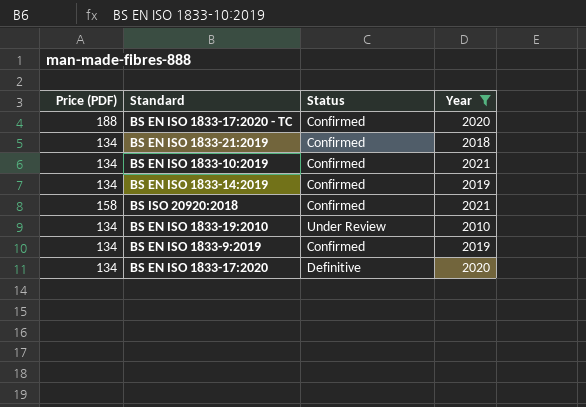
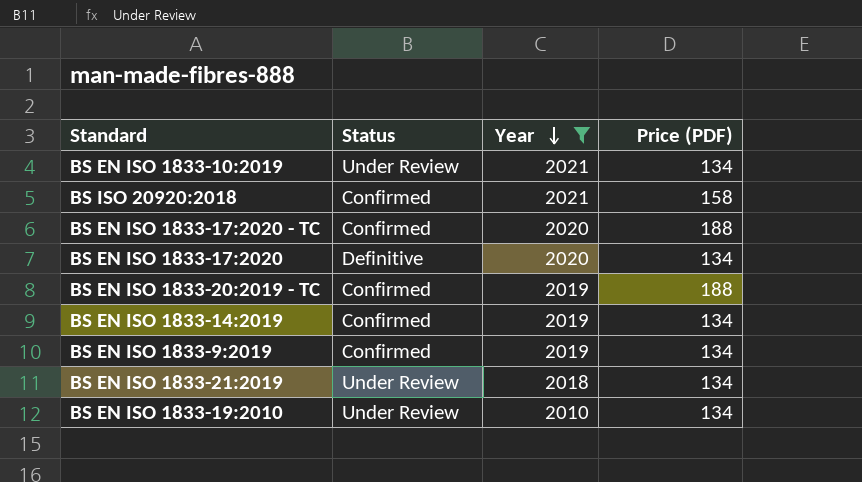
row order: none -> Year descending
column Price (PDF) | position: 1 -> 4
BS EN ISO 1833-10:2019 | Status: Confirmed -> Under Review
row BS EN ISO 1833-20:2019 - TC: none -> Confirmed | 2019 | 188
BS EN ISO 1833-21:2019 | Status: Confirmed -> Under Review

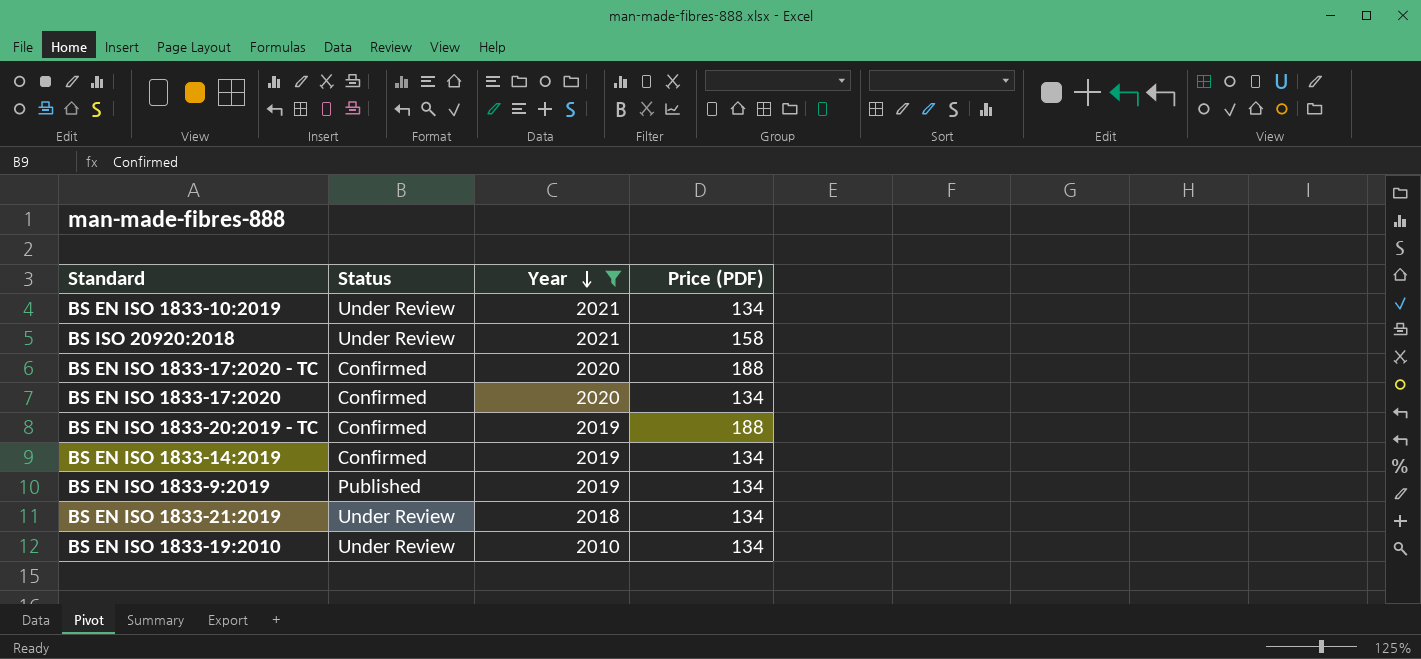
BS ISO 20920:2018 | Status: Confirmed -> Under Review
BS EN ISO 1833-17:2020 | Status: Definitive -> Confirmed
BS EN ISO 1833-9:2019 | Status: Confirmed -> Published

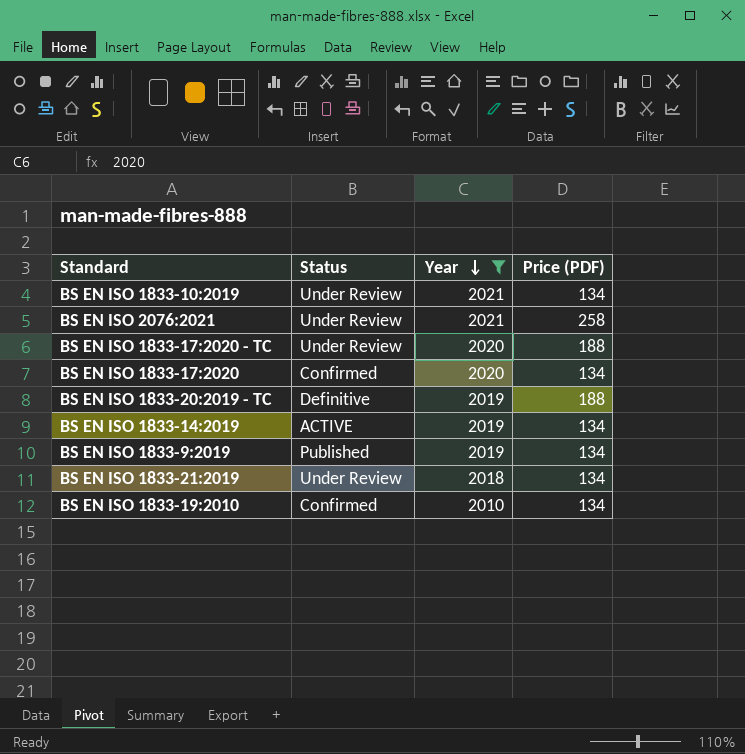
row BS ISO 20920:2018: Under Review | 2021 | 158 -> none
row BS EN ISO 2076:2021: none -> Under Review | 2021 | 258
BS EN ISO 1833-17:2020 - TC | Status: Confirmed -> Under Review
BS EN ISO 1833-20:2019 - TC | Status: Confirmed -> Definitive
BS EN ISO 1833-14:2019 | Status: Confirmed -> ACTIVE
BS EN ISO 1833-19:2010 | Status: Under Review -> Confirmed

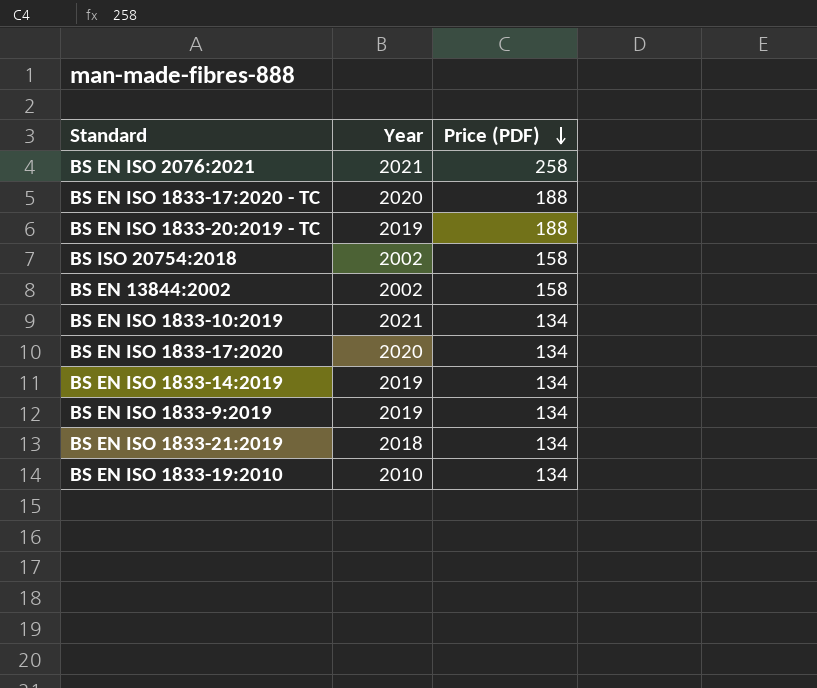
filter: Year != 2002 -> none
row order: Year descending -> Price (PDF) descending
column Status | position: 2 -> none

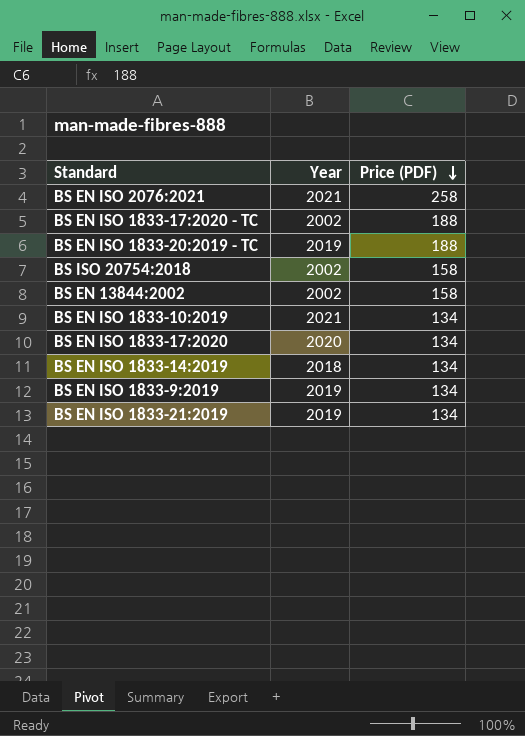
row BS EN ISO 1833-19:2010: 2010 | 134 -> none
BS EN ISO 1833-17:2020 - TC | Year: 2020 -> 2002
BS EN ISO 1833-14:2019 | Year: 2019 -> 2018
BS EN ISO 1833-21:2019 | Year: 2018 -> 2019

